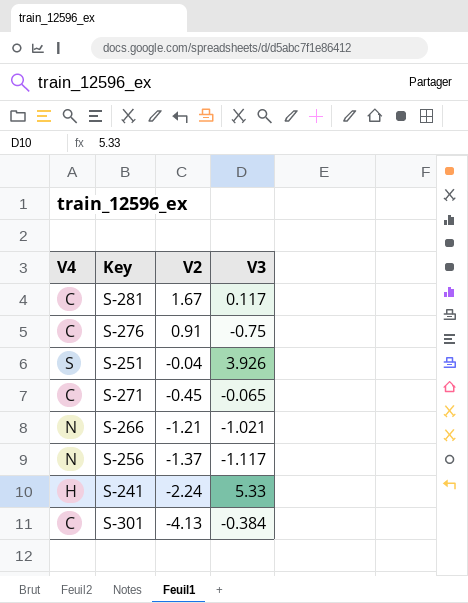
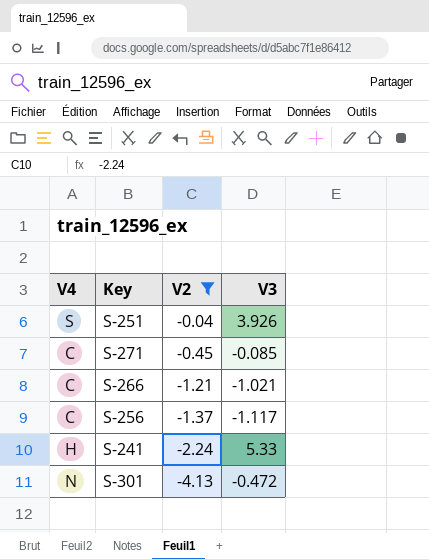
filter: none -> V2 <= -0.04
S-271 | V3: -0.065 -> -0.085
S-266 | V4: N -> C
S-256 | V4: N -> C
S-301 | V4: C -> N
S-301 | V3: -0.384 -> -0.472

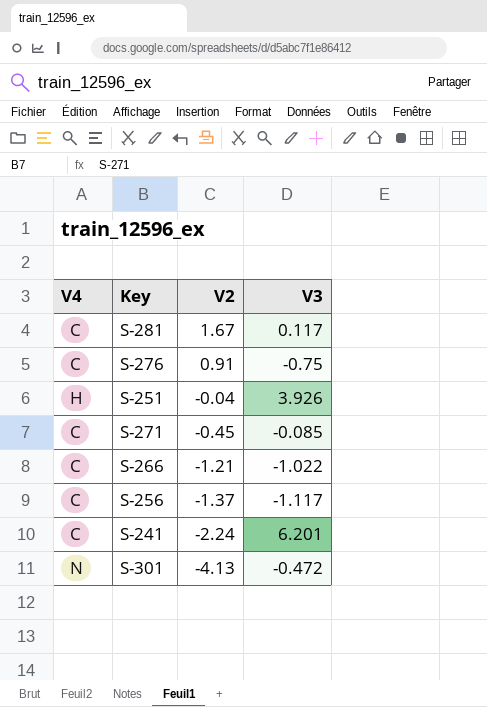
filter: V2 <= -0.04 -> none
S-251 | V4: S -> H
S-266 | V3: -1.021 -> -1.022
S-241 | V4: H -> C
S-241 | V3: 5.33 -> 6.201

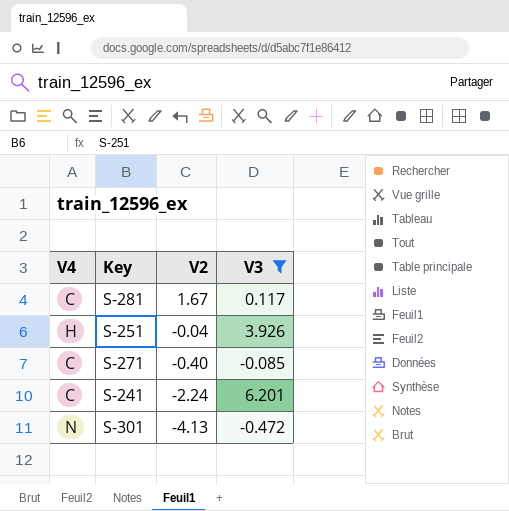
filter: none -> V3 >= -0.472
S-271 | V2: -0.45 -> -0.40

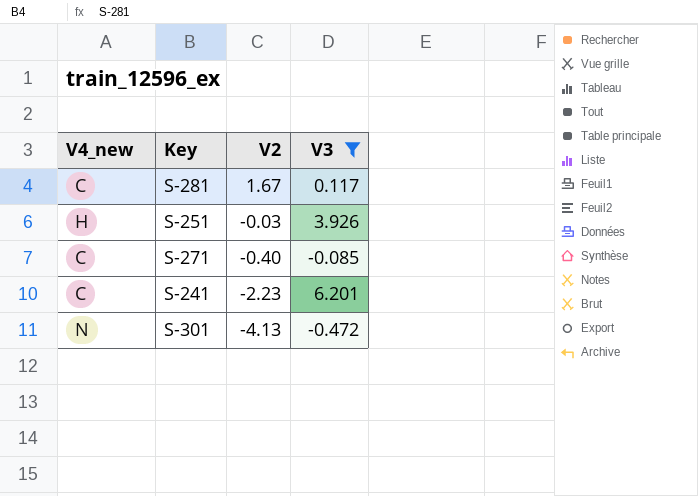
column name: V4 -> V4_new
S-251 | V2: -0.04 -> -0.03
S-241 | V2: -2.24 -> -2.23

